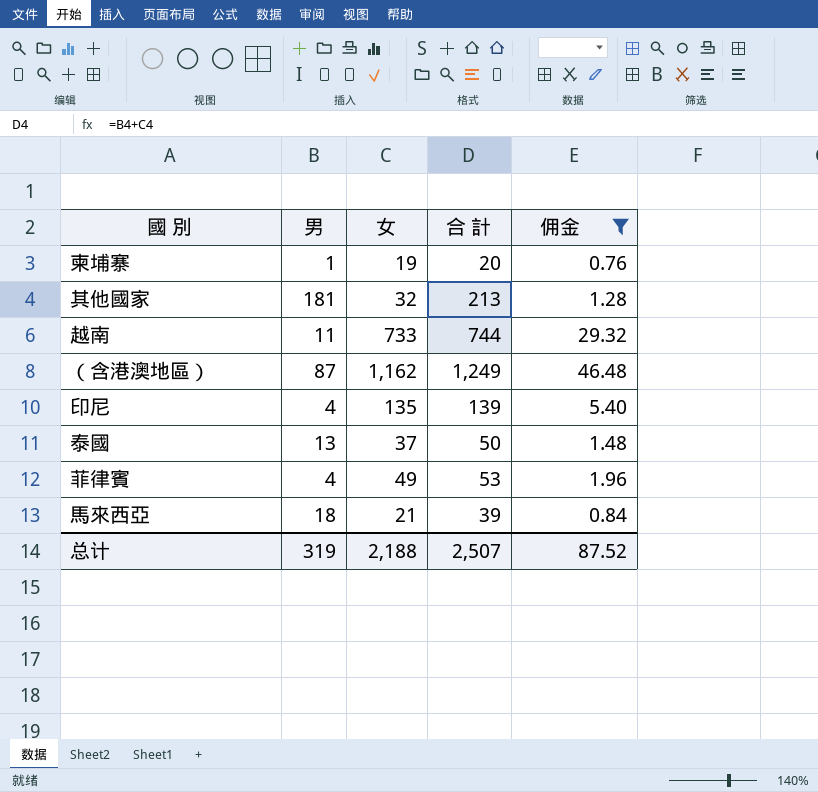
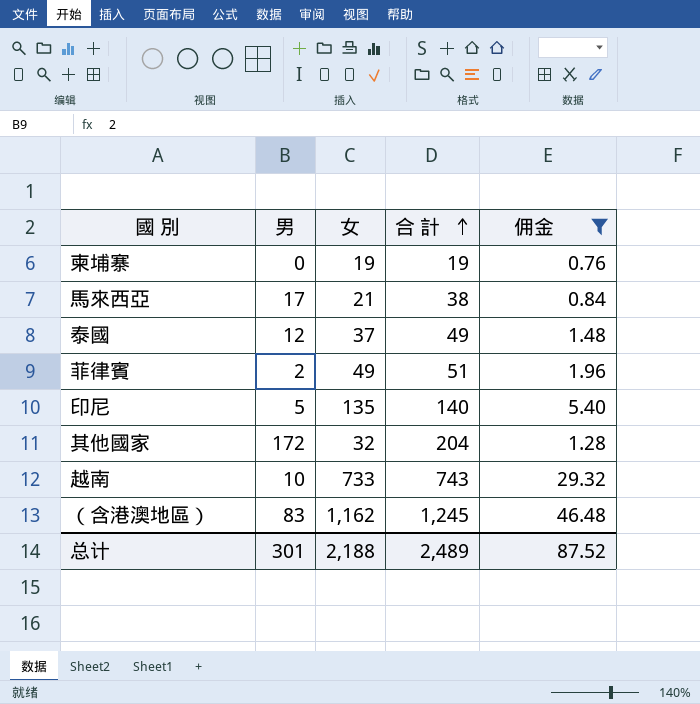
row order: none -> 合 計 ascending
柬埔寨 | 男: 1 -> 0
柬埔寨 | 合 計: 20 -> 19
馬來西亞 | 男: 18 -> 17
馬來西亞 | 合 計: 39 -> 38
泰國 | 男: 13 -> 12
泰國 | 合 計: 50 -> 49
菲律賓 | 男: 4 -> 2
菲律賓 | 合 計: 53 -> 51
印尼 | 男: 4 -> 5
印尼 | 合 計: 139 -> 140
其他國家 | 男: 181 -> 172
其他國家 | 合 計: 213 -> 204
越南 | 男: 11 -> 10
越南 | 合 計: 744 -> 743
（含港澳地區） | 男: 87 -> 83
（含港澳地區） | 合 計: 1,249 -> 1,245
总计 | 男: 319 -> 301
总计 | 合 計: 2,507 -> 2,489

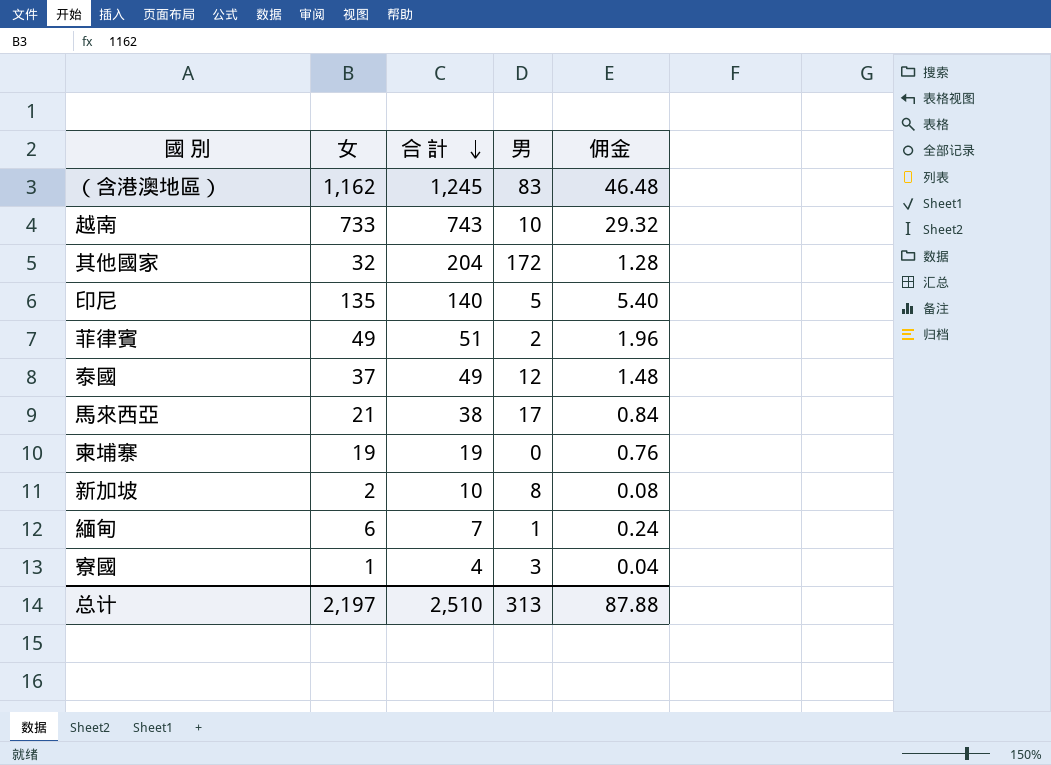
filter: 佣金 >= 0.76 -> none
row order: 合 計 ascending -> 合 計 descending
column 男 | position: 2 -> 4
总计 | 女: 2,188 -> 2,197
总计 | 合 計: 2,489 -> 2,510
总计 | 男: 301 -> 313
总计 | 佣金: 87.52 -> 87.88

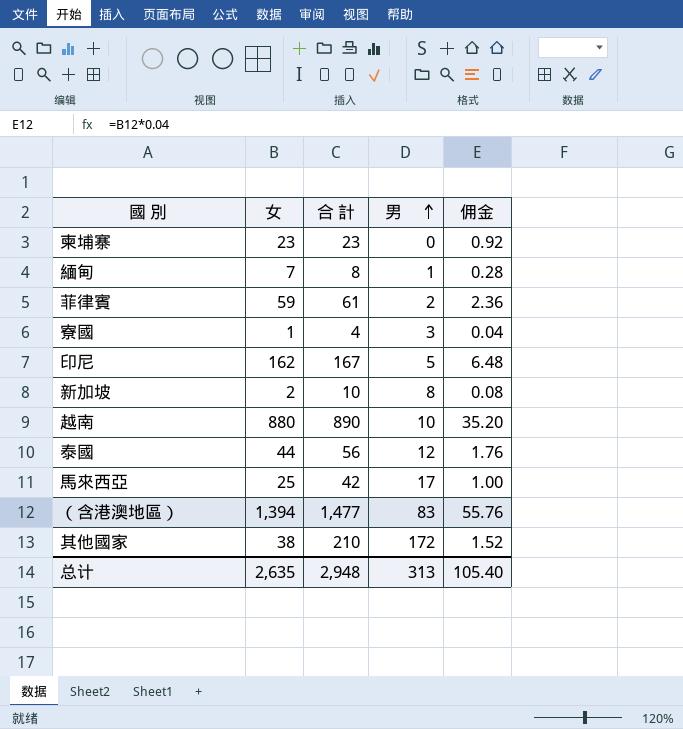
row order: 合 計 descending -> 男 ascending
柬埔寨 | 女: 19 -> 23
柬埔寨 | 合 計: 19 -> 23
柬埔寨 | 佣金: 0.76 -> 0.92
緬甸 | 女: 6 -> 7
緬甸 | 合 計: 7 -> 8
緬甸 | 佣金: 0.24 -> 0.28
菲律賓 | 女: 49 -> 59
菲律賓 | 合 計: 51 -> 61
菲律賓 | 佣金: 1.96 -> 2.36
印尼 | 女: 135 -> 162
印尼 | 合 計: 140 -> 167
印尼 | 佣金: 5.40 -> 6.48
越南 | 女: 733 -> 880
越南 | 合 計: 743 -> 890
越南 | 佣金: 29.32 -> 35.20
泰國 | 女: 37 -> 44
泰國 | 合 計: 49 -> 56
泰國 | 佣金: 1.48 -> 1.76
馬來西亞 | 女: 21 -> 25
馬來西亞 | 合 計: 38 -> 42
馬來西亞 | 佣金: 0.84 -> 1.00
（含港澳地區） | 女: 1,162 -> 1,394
（含港澳地區） | 合 計: 1,245 -> 1,477
（含港澳地區） | 佣金: 46.48 -> 55.76
其他國家 | 女: 32 -> 38
其他國家 | 合 計: 204 -> 210
其他國家 | 佣金: 1.28 -> 1.52
总计 | 女: 2,197 -> 2,635
总计 | 合 計: 2,510 -> 2,948
总计 | 佣金: 87.88 -> 105.40

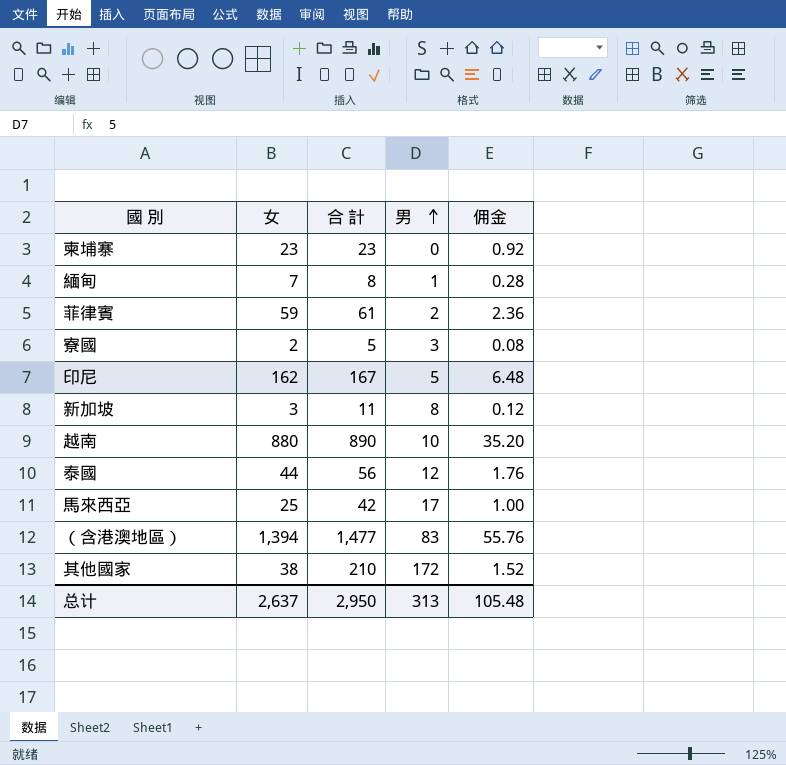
寮國 | 女: 1 -> 2
寮國 | 合 計: 4 -> 5
寮國 | 佣金: 0.04 -> 0.08
新加坡 | 女: 2 -> 3
新加坡 | 合 計: 10 -> 11
新加坡 | 佣金: 0.08 -> 0.12
总计 | 女: 2,635 -> 2,637
总计 | 合 計: 2,948 -> 2,950
总计 | 佣金: 105.40 -> 105.48

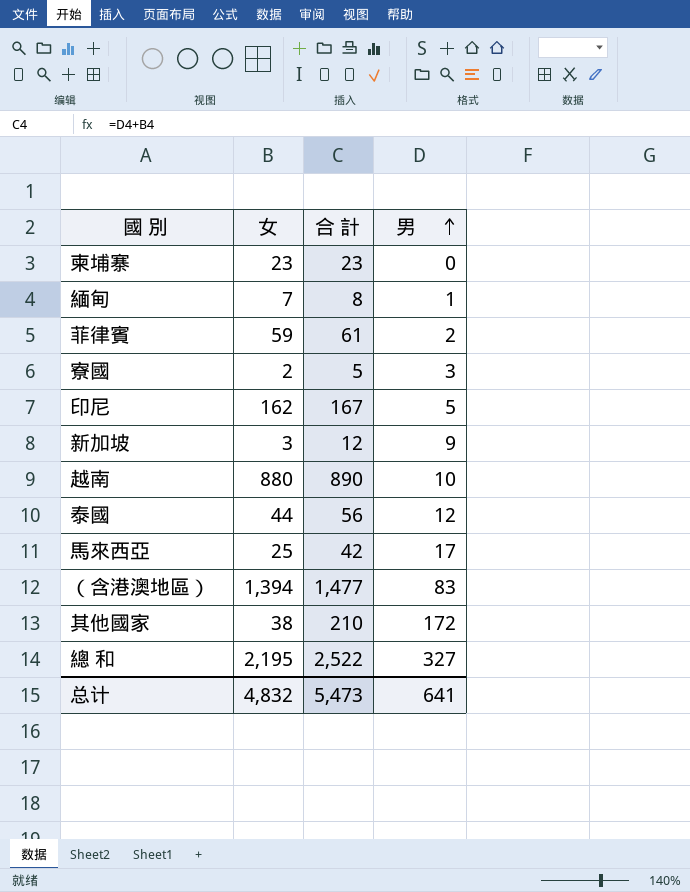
column 佣金 | formula: [女] * 0.04 -> none
新加坡 | 合 計: 11 -> 12
新加坡 | 男: 8 -> 9
row 總 和: none -> 2,195 | 2,522 | 327
总计 | 女: 2,637 -> 4,832
总计 | 合 計: 2,950 -> 5,473
总计 | 男: 313 -> 641

